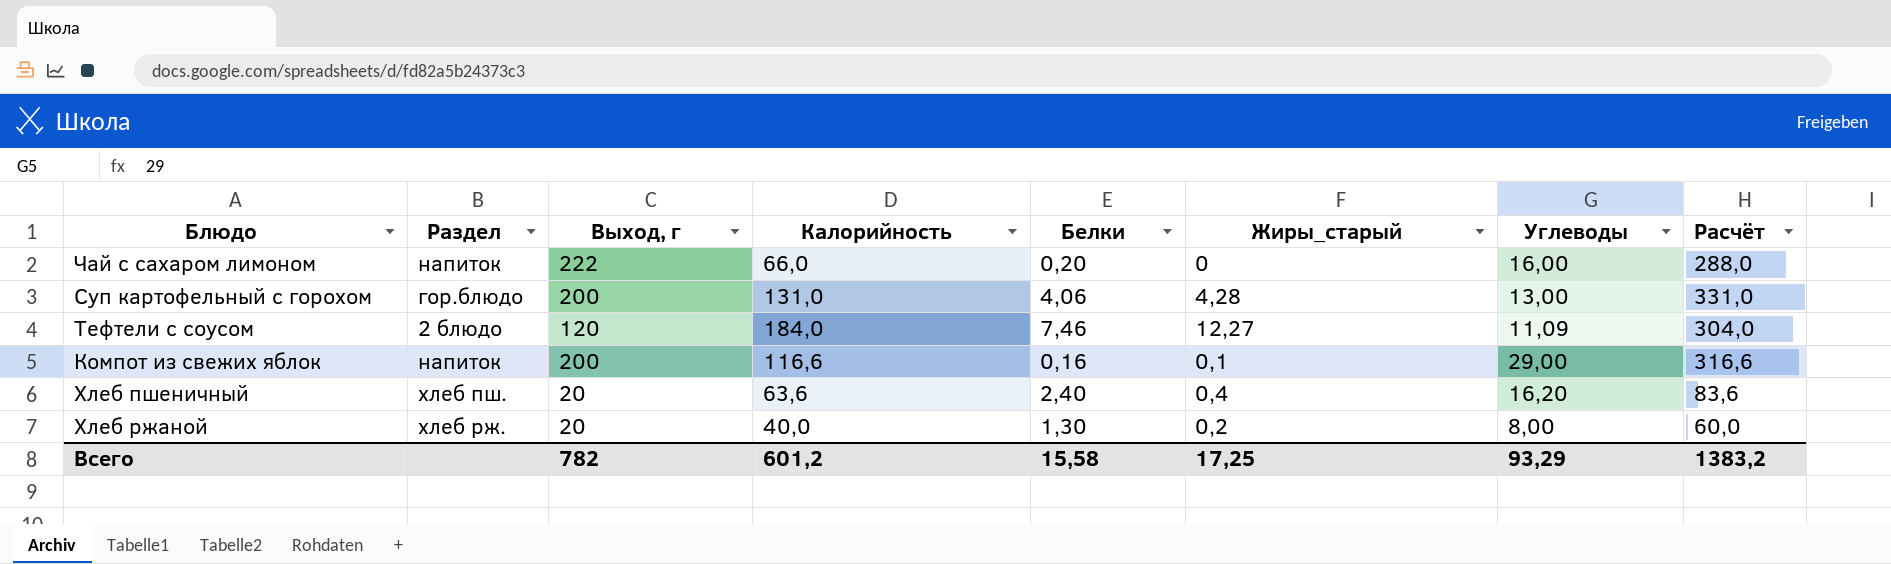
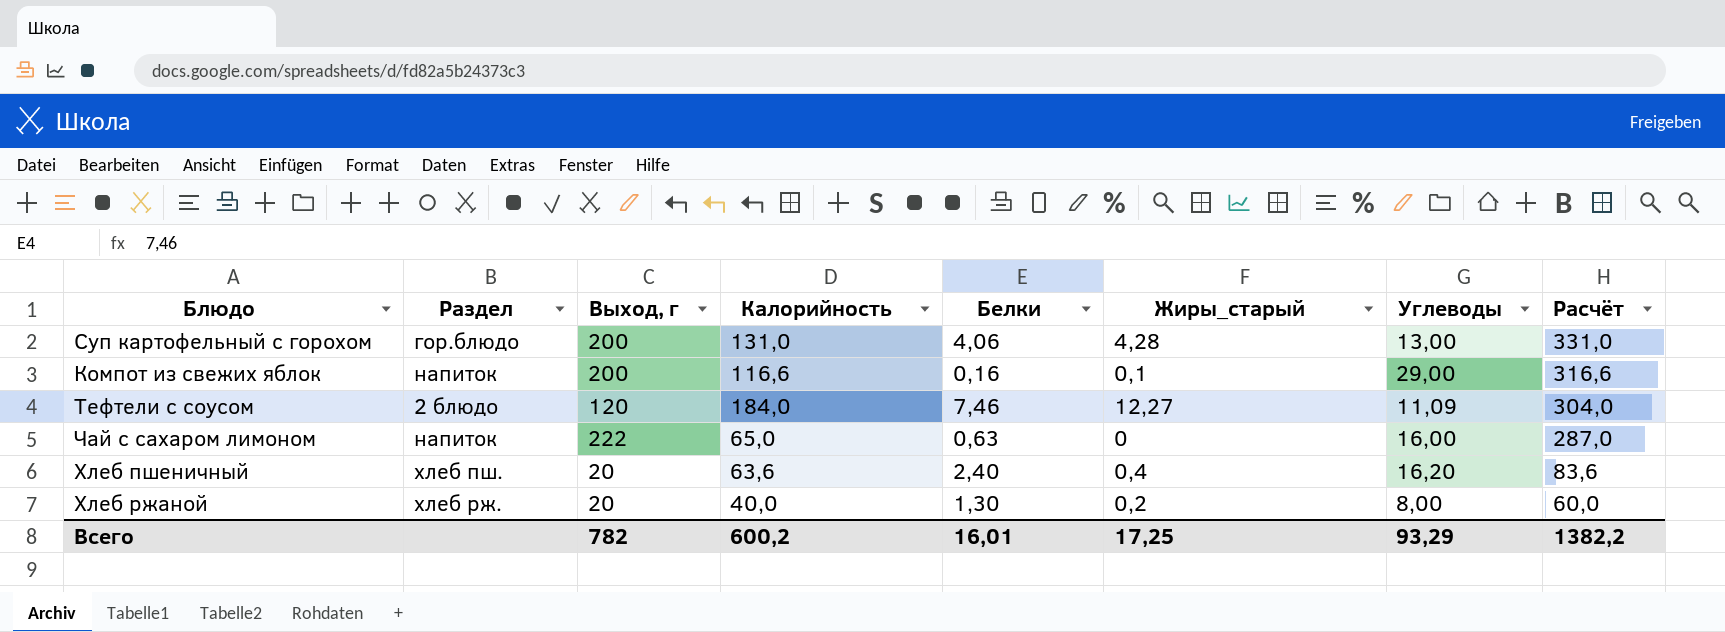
row order: none -> Расчёт descending
Чай с сахаром лимоном | Калорийность: 66,0 -> 65,0
Чай с сахаром лимоном | Белки: 0,20 -> 0,63
Чай с сахаром лимоном | Расчёт: 288,0 -> 287,0
Всего | Калорийность: 601,2 -> 600,2
Всего | Белки: 15,58 -> 16,01
Всего | Расчёт: 1383,2 -> 1382,2

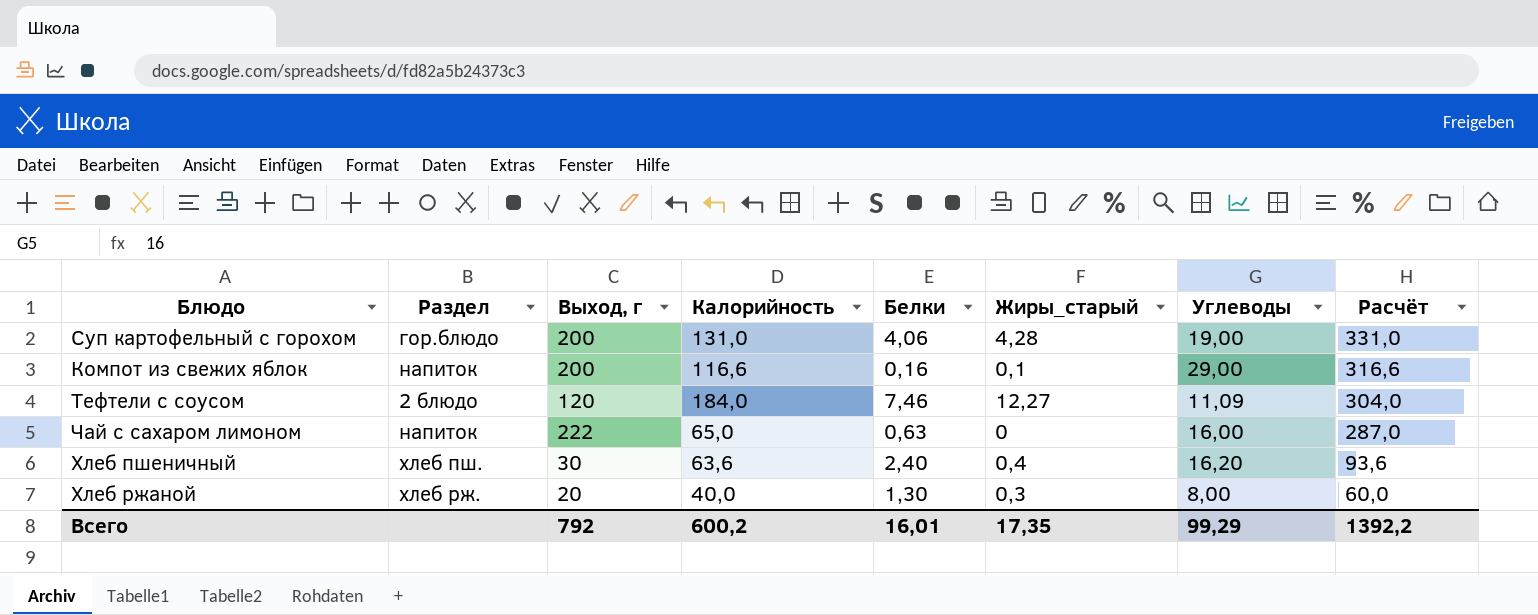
Суп картофельный с горохом | Углеводы: 13,00 -> 19,00
Хлеб пшеничный | Выход, г: 20 -> 30
Хлеб пшеничный | Расчёт: 83,6 -> 93,6
Хлеб ржаной | Жиры_старый: 0,2 -> 0,3
Всего | Выход, г: 782 -> 792
Всего | Жиры_старый: 17,25 -> 17,35
Всего | Углеводы: 93,29 -> 99,29
Всего | Расчёт: 1382,2 -> 1392,2

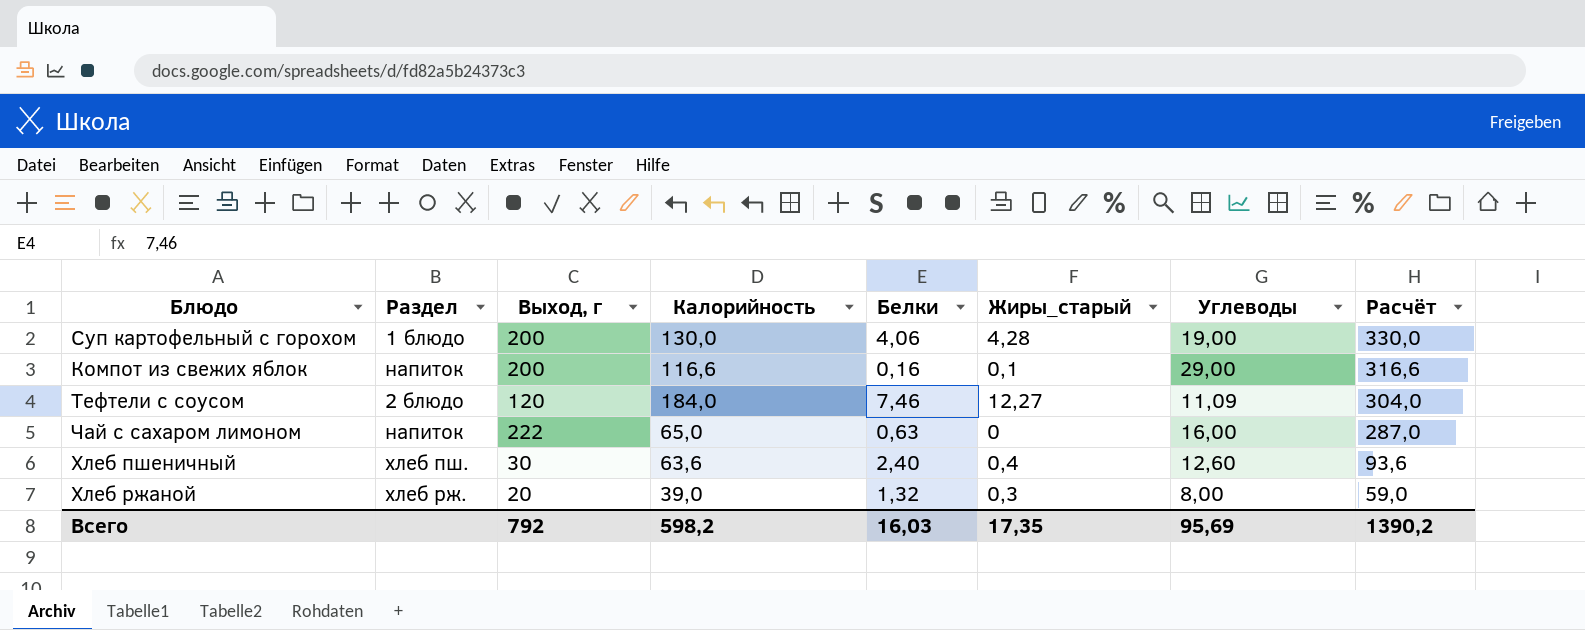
Суп картофельный с горохом | Раздел: гор.блюдо -> 1 блюдо
Суп картофельный с горохом | Калорийность: 131,0 -> 130,0
Суп картофельный с горохом | Расчёт: 331,0 -> 330,0
Хлеб пшеничный | Углеводы: 16,20 -> 12,60
Хлеб ржаной | Калорийность: 40,0 -> 39,0
Хлеб ржаной | Белки: 1,30 -> 1,32
Хлеб ржаной | Расчёт: 60,0 -> 59,0
Всего | Калорийность: 600,2 -> 598,2
Всего | Белки: 16,01 -> 16,03
Всего | Углеводы: 99,29 -> 95,69
Всего | Расчёт: 1392,2 -> 1390,2

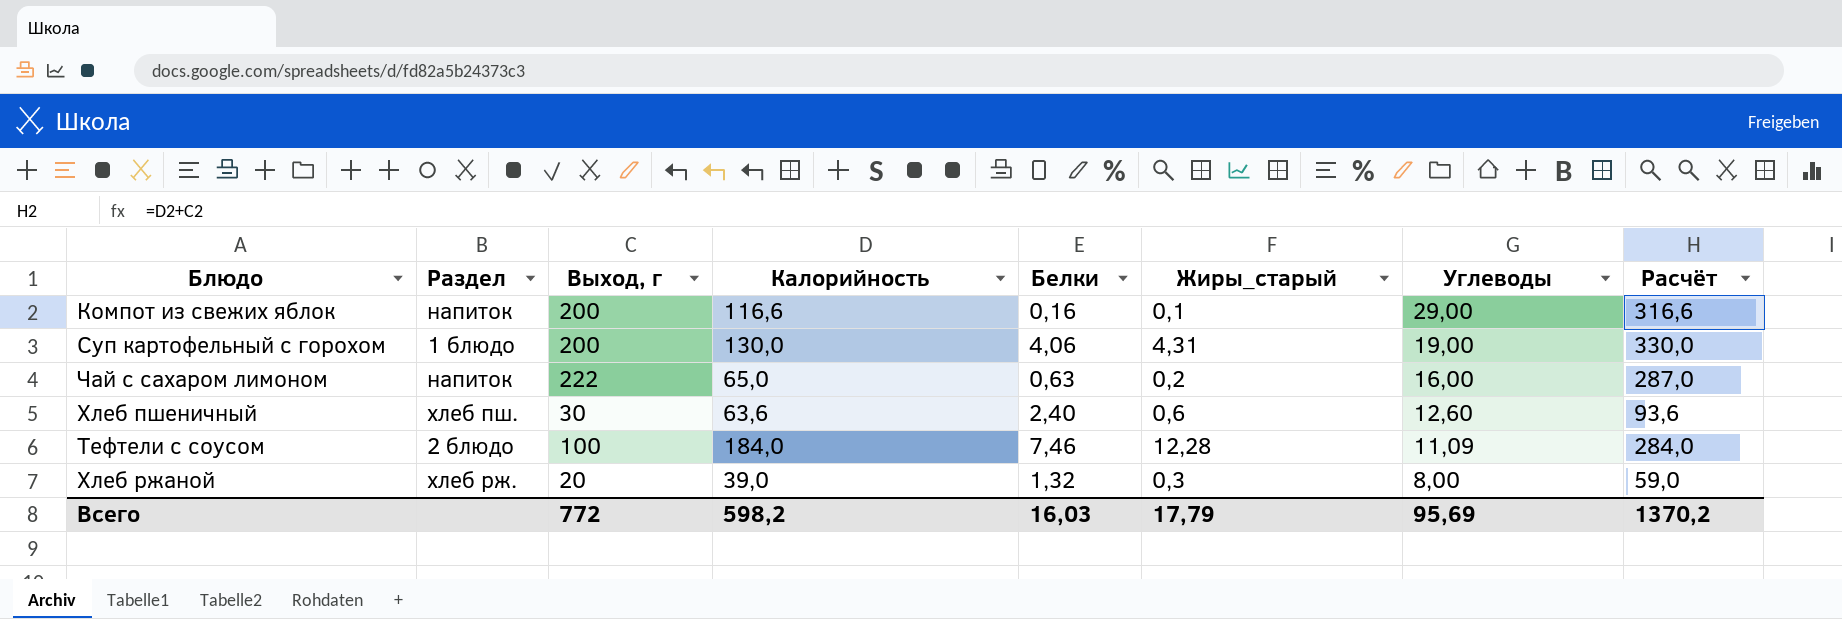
row order: Расчёт descending -> Углеводы descending
Суп картофельный с горохом | Жиры_старый: 4,28 -> 4,31
Чай с сахаром лимоном | Жиры_старый: 0 -> 0,2
Хлеб пшеничный | Жиры_старый: 0,4 -> 0,6
Тефтели с соусом | Выход, г: 120 -> 100
Тефтели с соусом | Жиры_старый: 12,27 -> 12,28
Тефтели с соусом | Расчёт: 304,0 -> 284,0
Всего | Выход, г: 792 -> 772
Всего | Жиры_старый: 17,35 -> 17,79
Всего | Расчёт: 1390,2 -> 1370,2

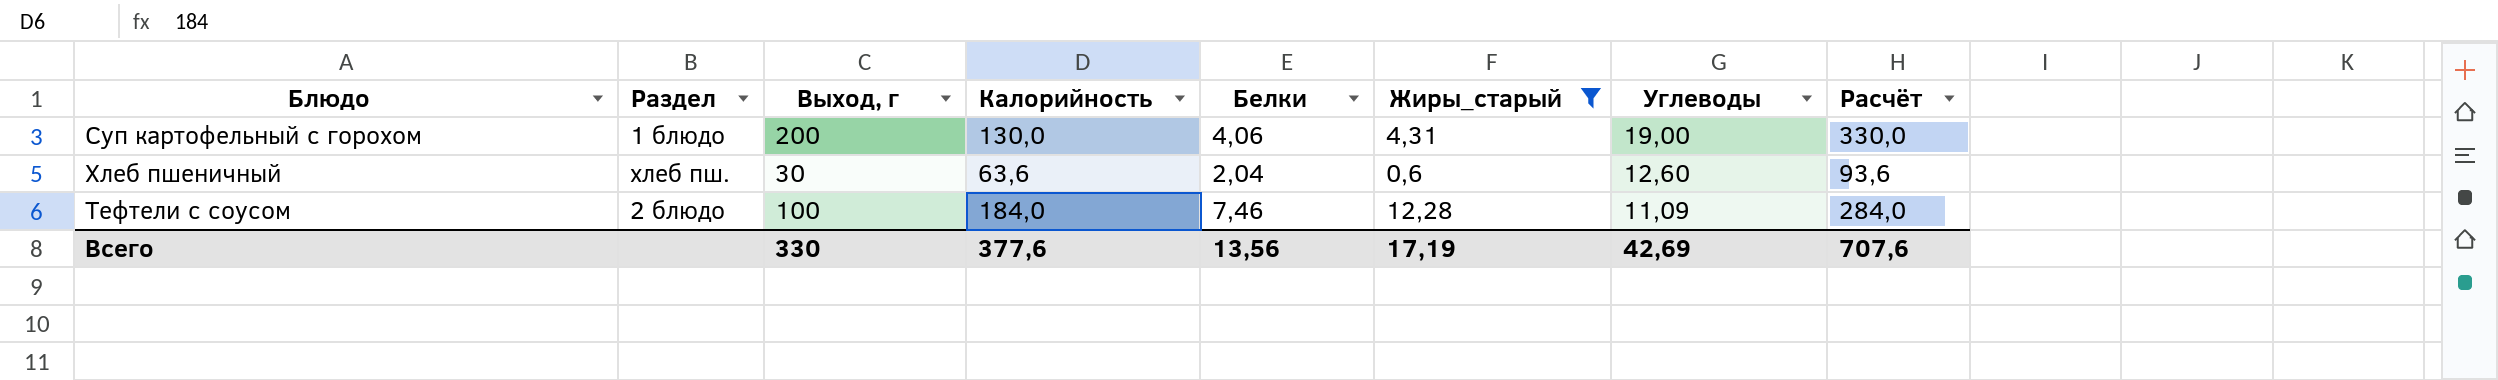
filter: none -> Жиры_старый >= 0,6
Хлеб пшеничный | Белки: 2,40 -> 2,04
Всего | Выход, г: 772 -> 330
Всего | Калорийность: 598,2 -> 377,6
Всего | Белки: 16,03 -> 13,56
Всего | Жиры_старый: 17,79 -> 17,19
Всего | Углеводы: 95,69 -> 42,69
Всего | Расчёт: 1370,2 -> 707,6

